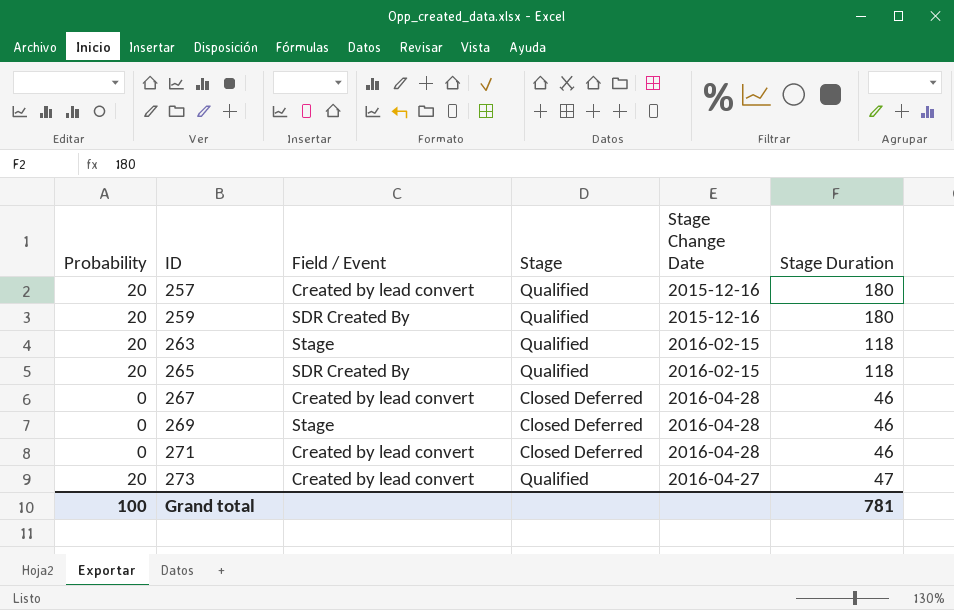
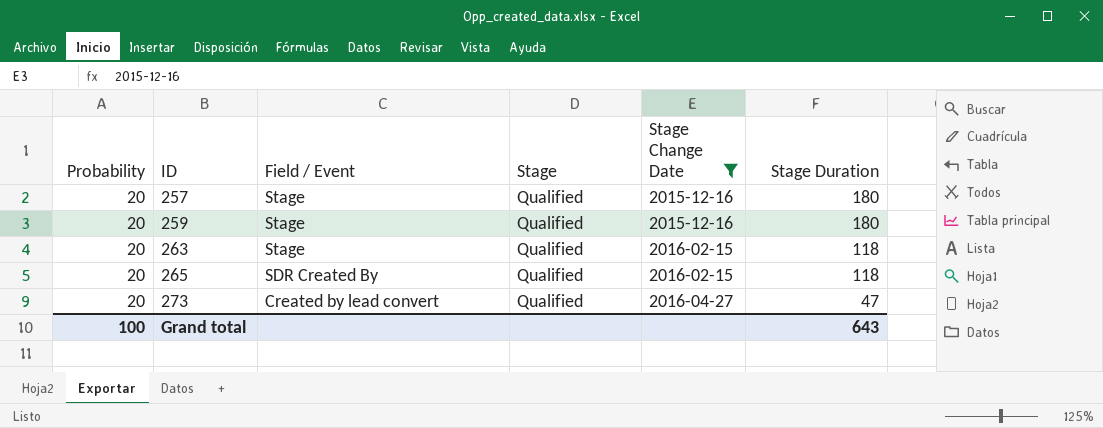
filter: none -> Stage Change Date != 2016-04-28
257 | Field / Event: Created by lead convert -> Stage
259 | Field / Event: SDR Created By -> Stage
Grand total | Stage Duration: 781 -> 643

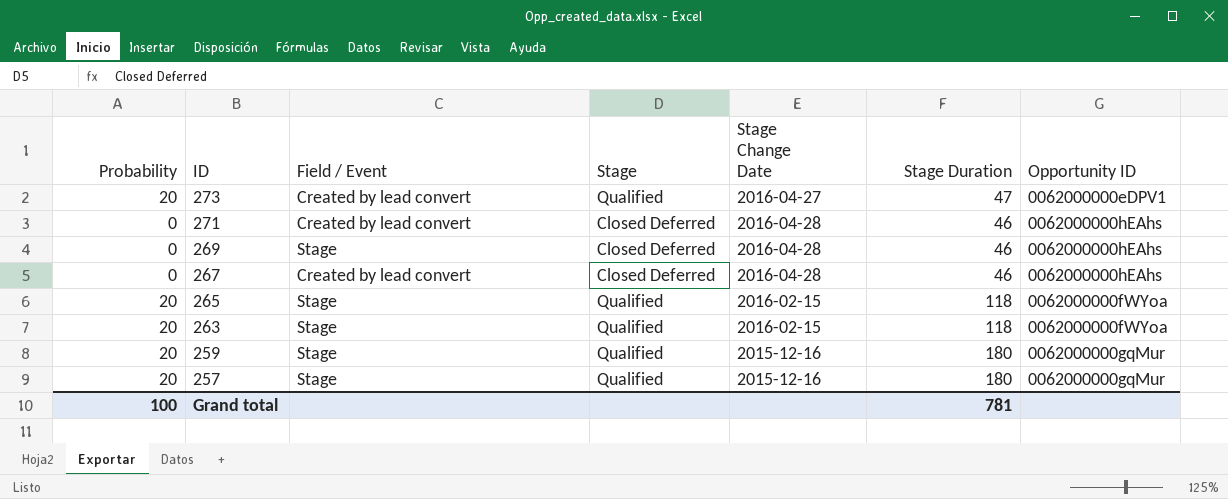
filter: Stage Change Date != 2016-04-28 -> none
row order: ID ascending -> ID descending
column Opportunity ID | position: none -> 7
265 | Field / Event: SDR Created By -> Stage
Grand total | Stage Duration: 643 -> 781

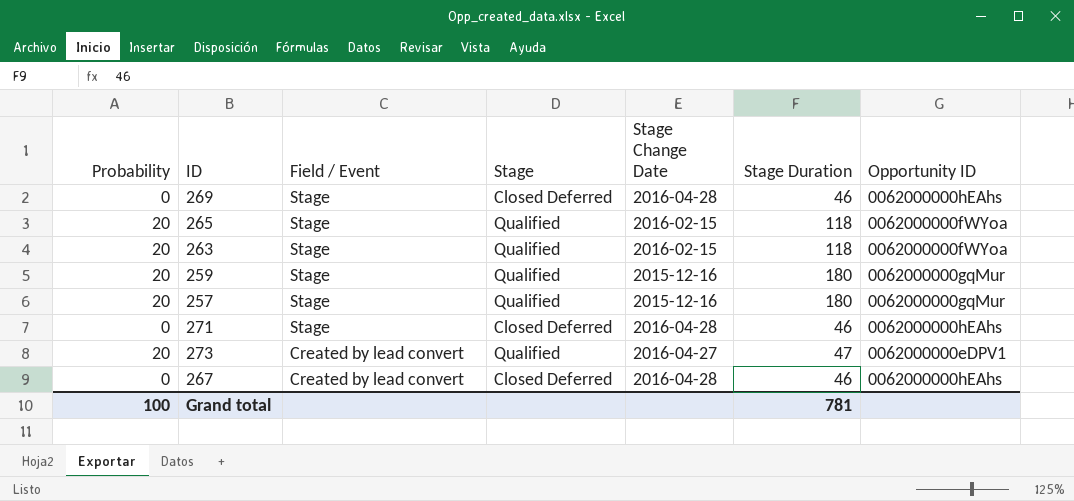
row order: ID descending -> Field / Event descending
271 | Field / Event: Created by lead convert -> Stage

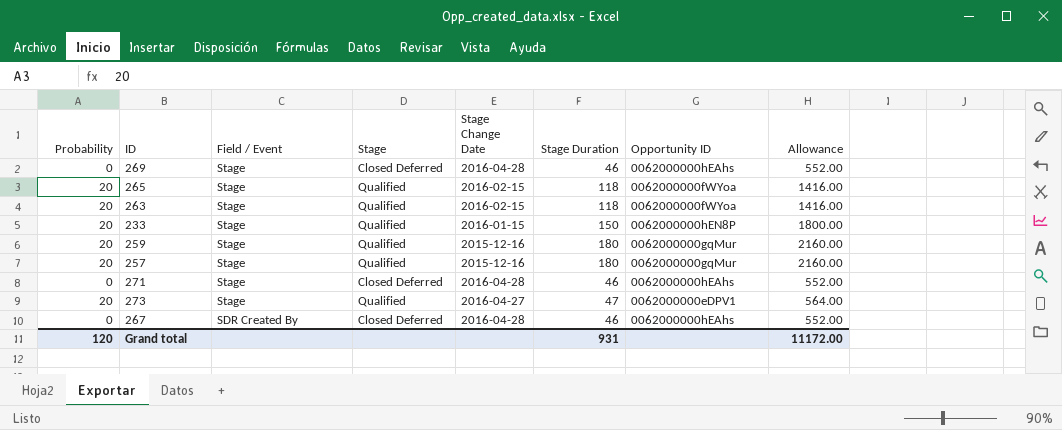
column Allowance | formula: none -> [Stage Duration] * 12
row 233: none -> 20 | Stage | Qualified | 2016-01-15 | 150 | 0062000000hEN8P | 1800.00
273 | Field / Event: Created by lead convert -> Stage
267 | Field / Event: Created by lead convert -> SDR Created By
Grand total | Probability: 100 -> 120
Grand total | Stage Duration: 781 -> 931

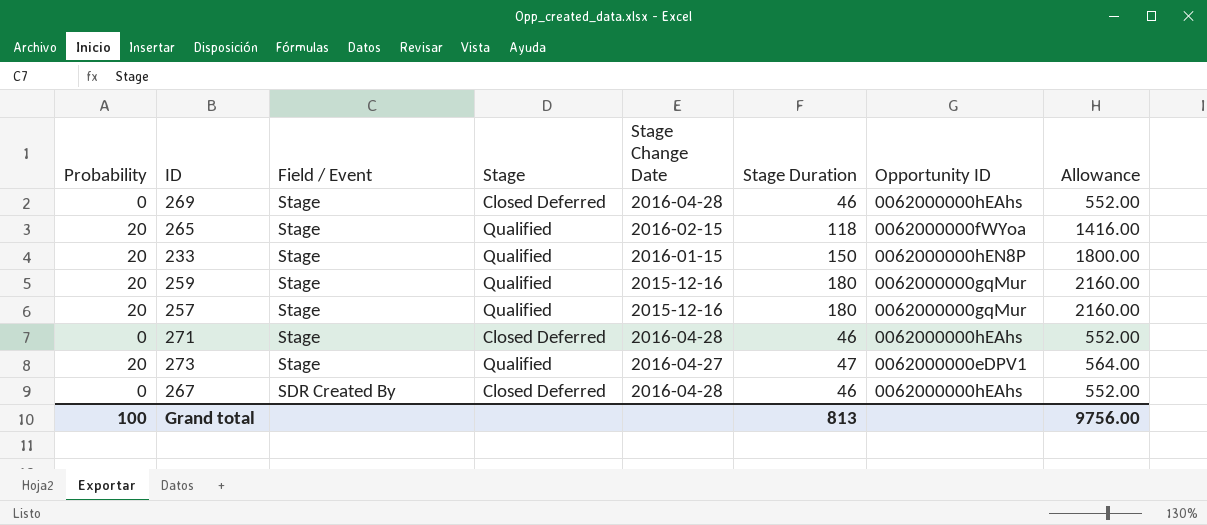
row 263: 20 | Stage | Qualified | 2016-02-15 | 118 | 0062000000fWYoa | 1416.00 -> none
Grand total | Probability: 120 -> 100
Grand total | Stage Duration: 931 -> 813
Grand total | Allowance: 11172.00 -> 9756.00

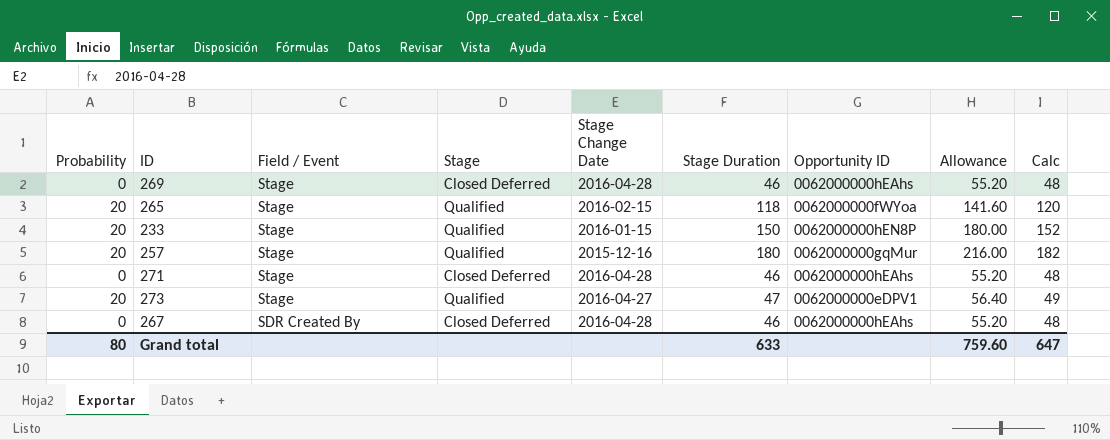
column Allowance | formula: [Stage Duration] * 12 -> [Stage Duration] * 1.2
column Calc | formula: none -> [Stage Duration] + 2
row 259: 20 | Stage | Qualified | 2015-12-16 | 180 | 0062000000gqMur | 2160.00 -> none
Grand total | Probability: 100 -> 80
Grand total | Stage Duration: 813 -> 633
Grand total | Allowance: 9756.00 -> 759.60

